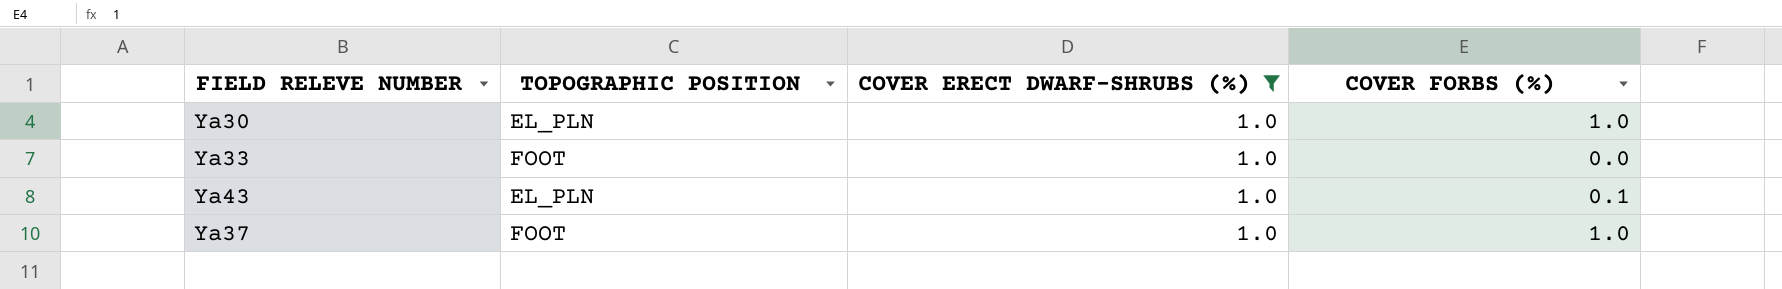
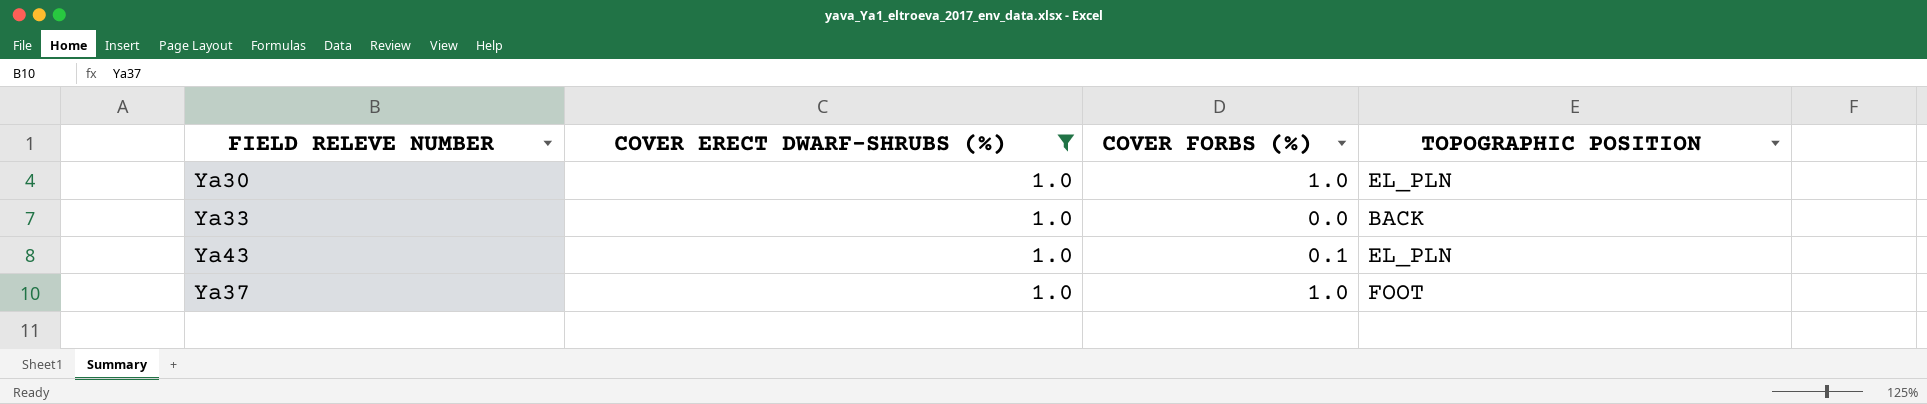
column TOPOGRAPHIC POSITION | position: 2 -> 4
Ya33 | TOPOGRAPHIC POSITION: FOOT -> BACK

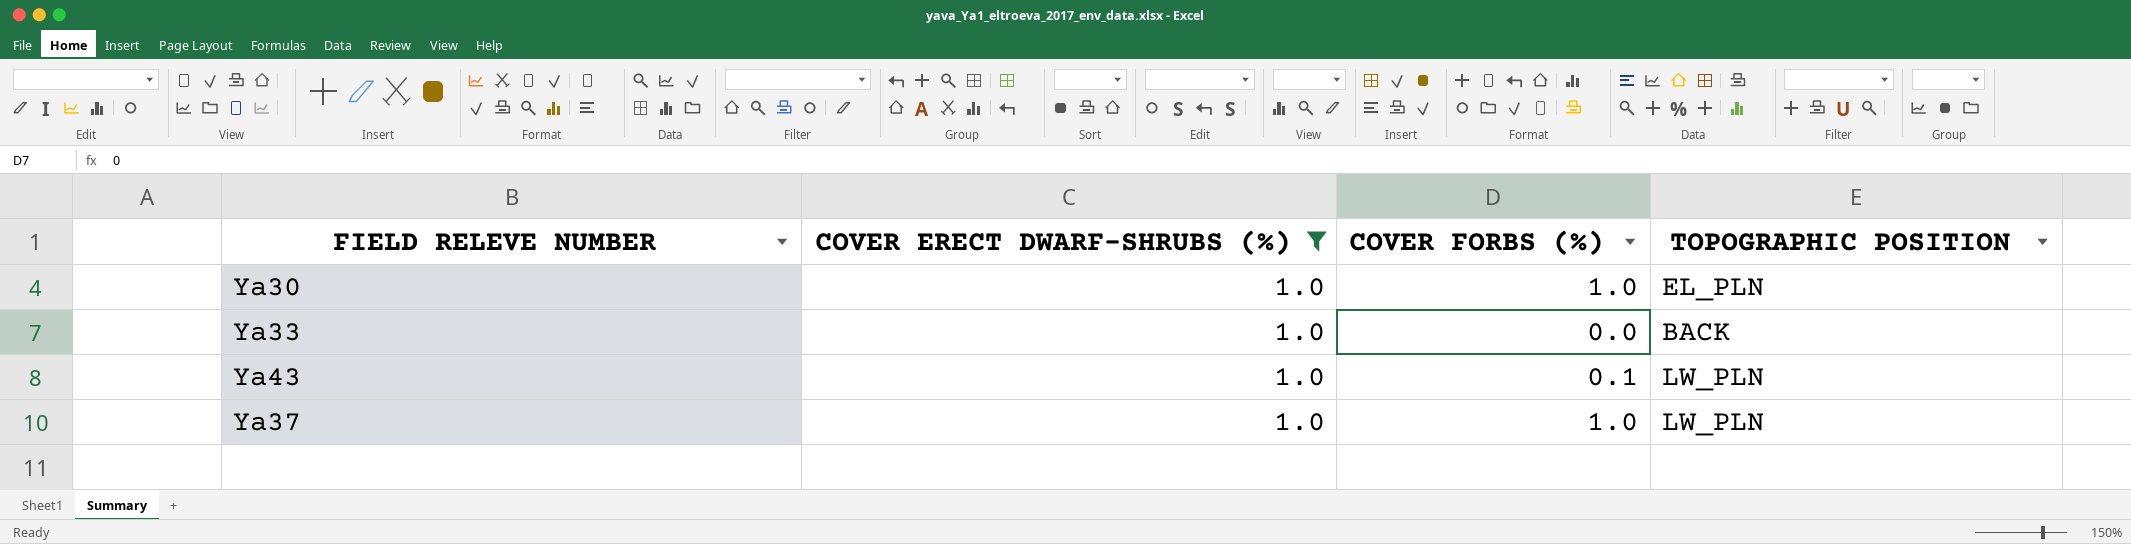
Ya43 | TOPOGRAPHIC POSITION: EL_PLN -> LW_PLN
Ya37 | TOPOGRAPHIC POSITION: FOOT -> LW_PLN

